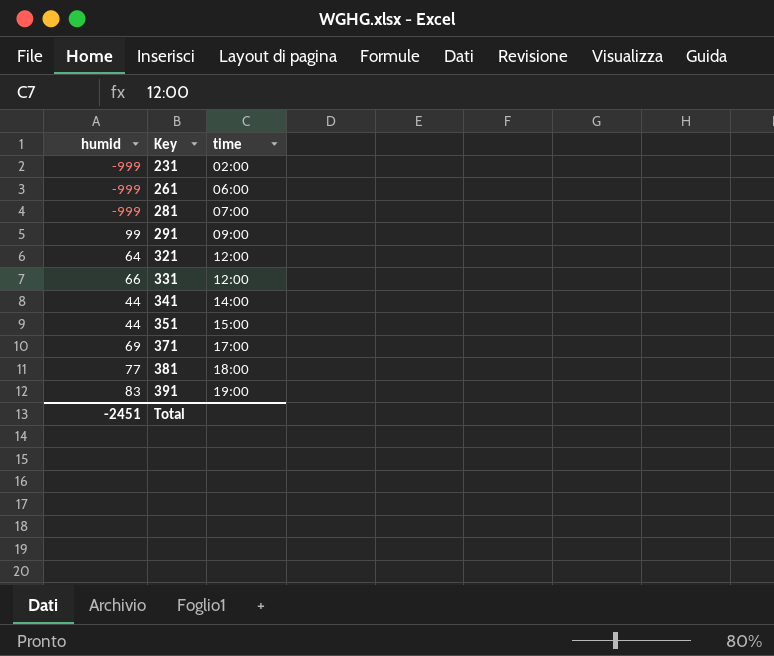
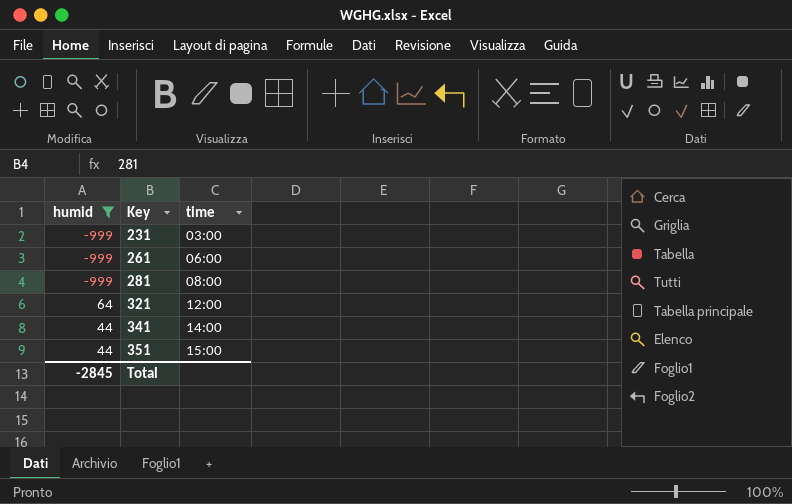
filter: none -> humid <= 64
231 | time: 02:00 -> 03:00
281 | time: 07:00 -> 08:00
Total | humid: -2451 -> -2845

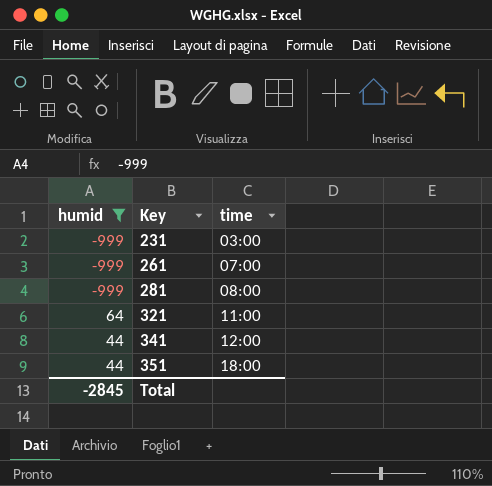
261 | time: 06:00 -> 07:00
321 | time: 12:00 -> 11:00
341 | time: 14:00 -> 12:00
351 | time: 15:00 -> 18:00

